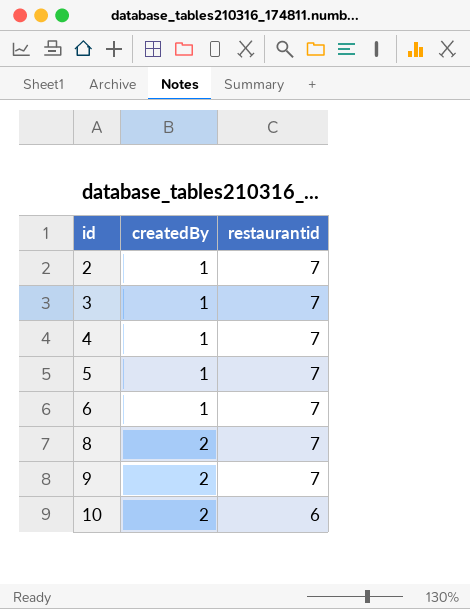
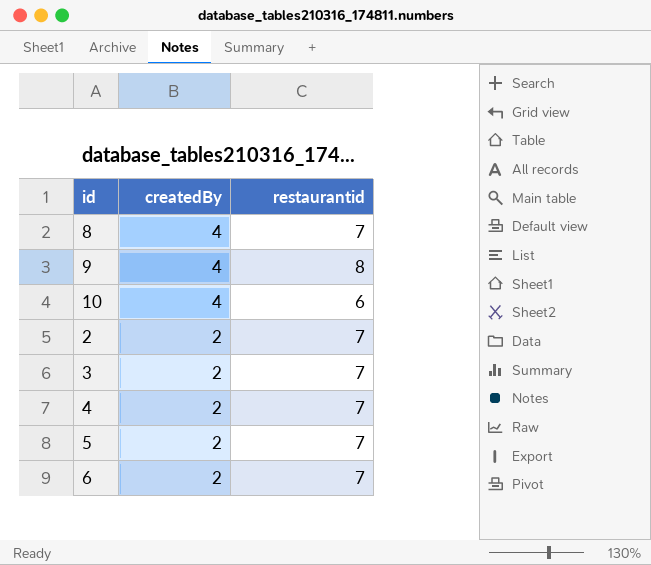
row order: id ascending -> createdBy descending
8 | createdBy: 2 -> 4
9 | createdBy: 2 -> 4
9 | restaurantid: 7 -> 8
10 | createdBy: 2 -> 4
2 | createdBy: 1 -> 2
3 | createdBy: 1 -> 2
4 | createdBy: 1 -> 2
5 | createdBy: 1 -> 2
6 | createdBy: 1 -> 2

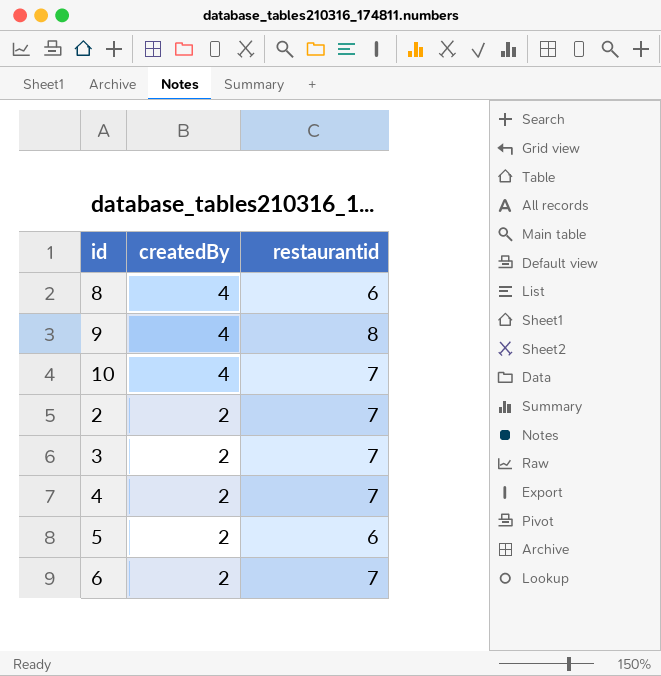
8 | restaurantid: 7 -> 6
10 | restaurantid: 6 -> 7
5 | restaurantid: 7 -> 6

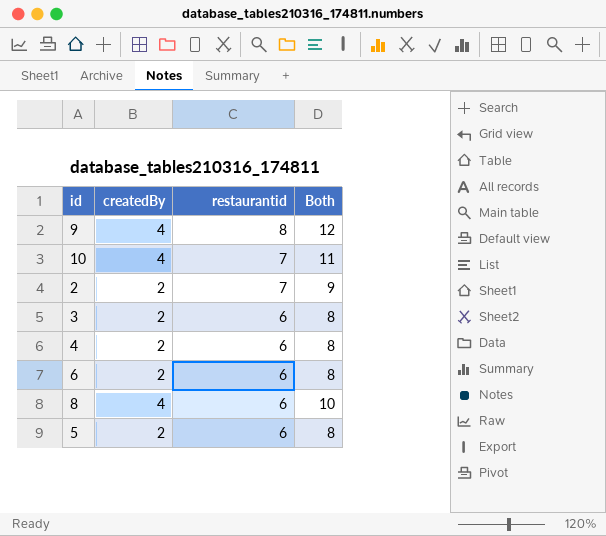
row order: createdBy descending -> restaurantid descending
column Both | formula: none -> [createdBy] + [restaurantid]
3 | restaurantid: 7 -> 6
4 | restaurantid: 7 -> 6
6 | restaurantid: 7 -> 6

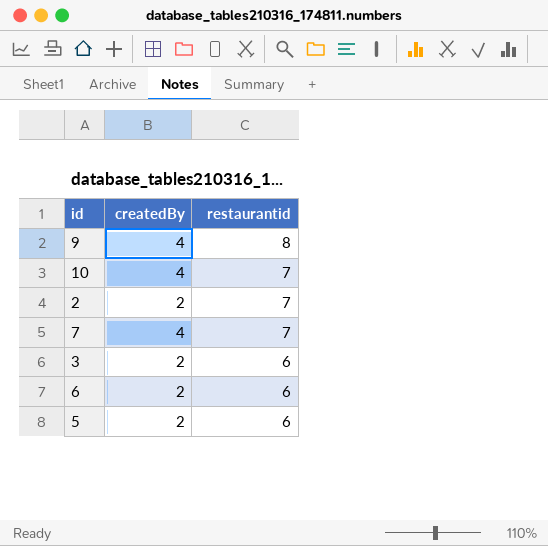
column Both | formula: [createdBy] + [restaurantid] -> none
row 4: 2 | 6 | 8 -> none
row 8: 4 | 6 | 10 -> none
row 7: none -> 4 | 7

